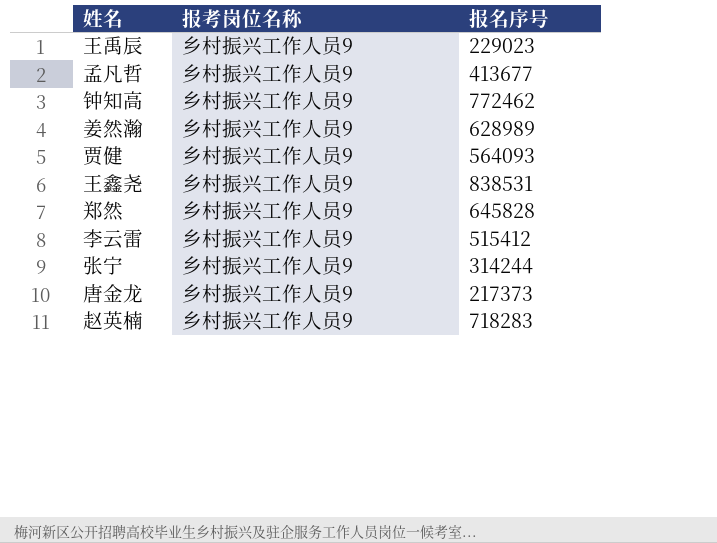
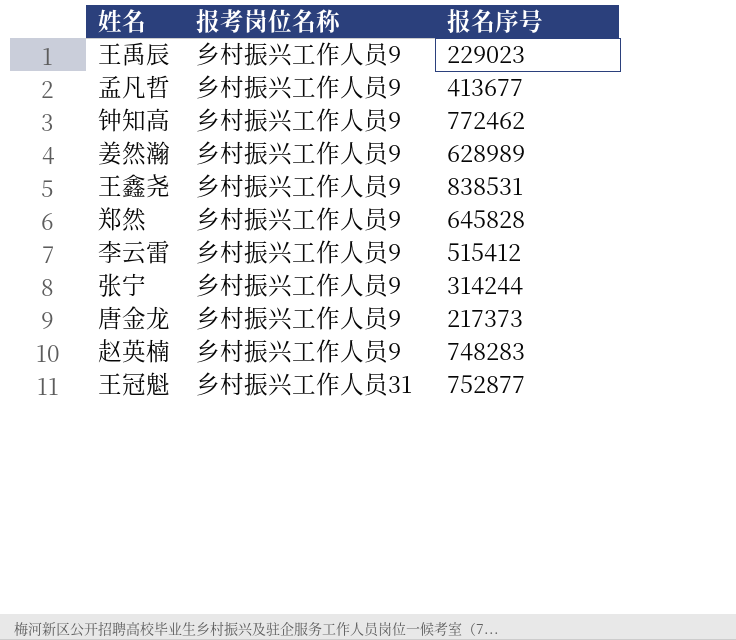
row 贾健: 乡村振兴工作人员9 | 564093 -> none
赵英楠 | 报名序号: 718283 -> 748283
row 王冠魁: none -> 乡村振兴工作人员31 | 752877

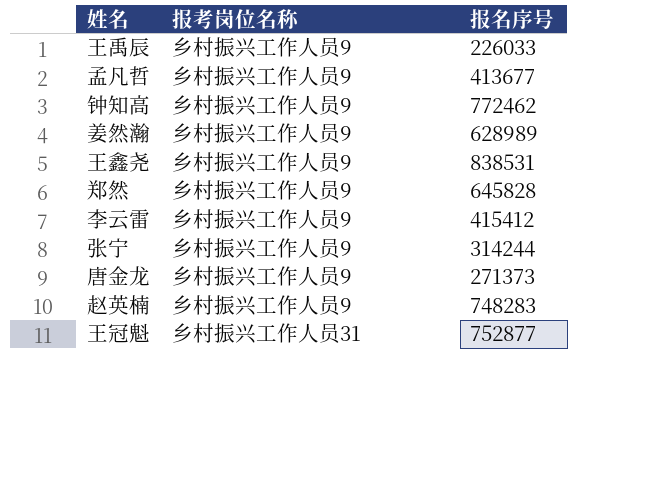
王禹辰 | 报名序号: 229023 -> 226033
李云雷 | 报名序号: 515412 -> 415412
唐金龙 | 报名序号: 217373 -> 271373

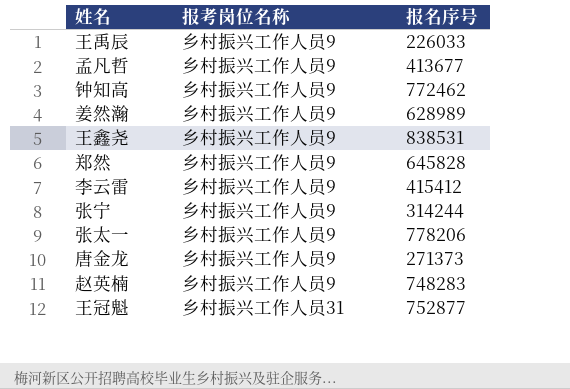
row 张太一: none -> 乡村振兴工作人员9 | 778206

